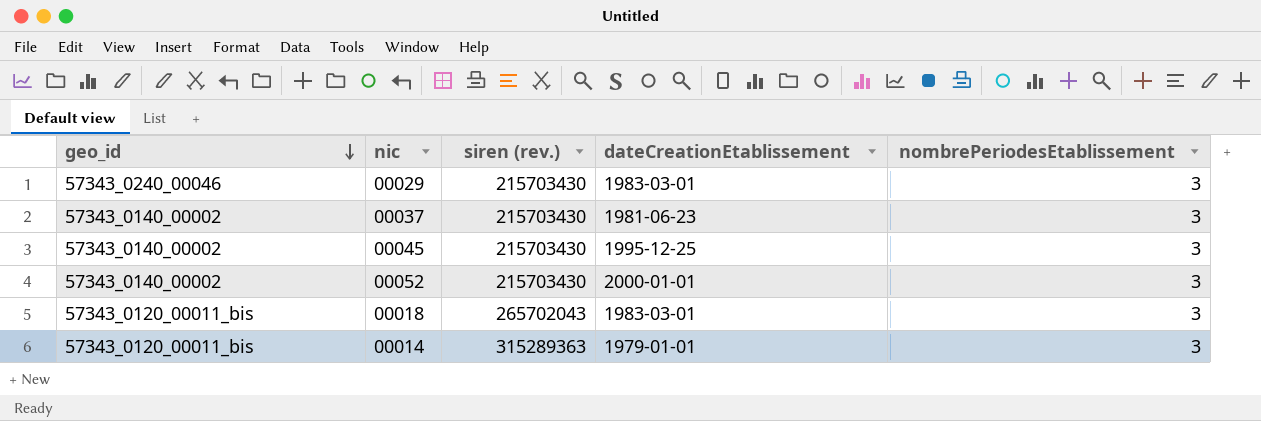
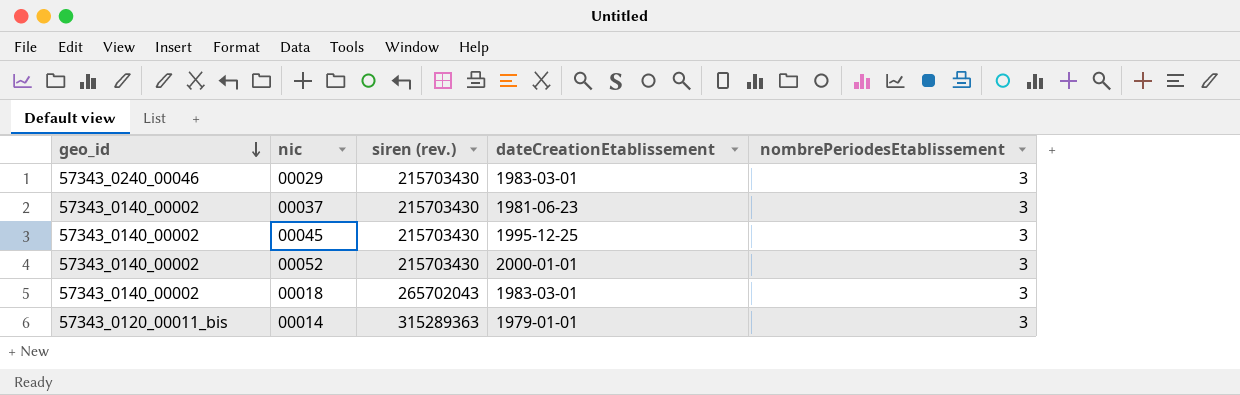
00018 | geo_id: 57343_0120_00011_bis -> 57343_0140_00002

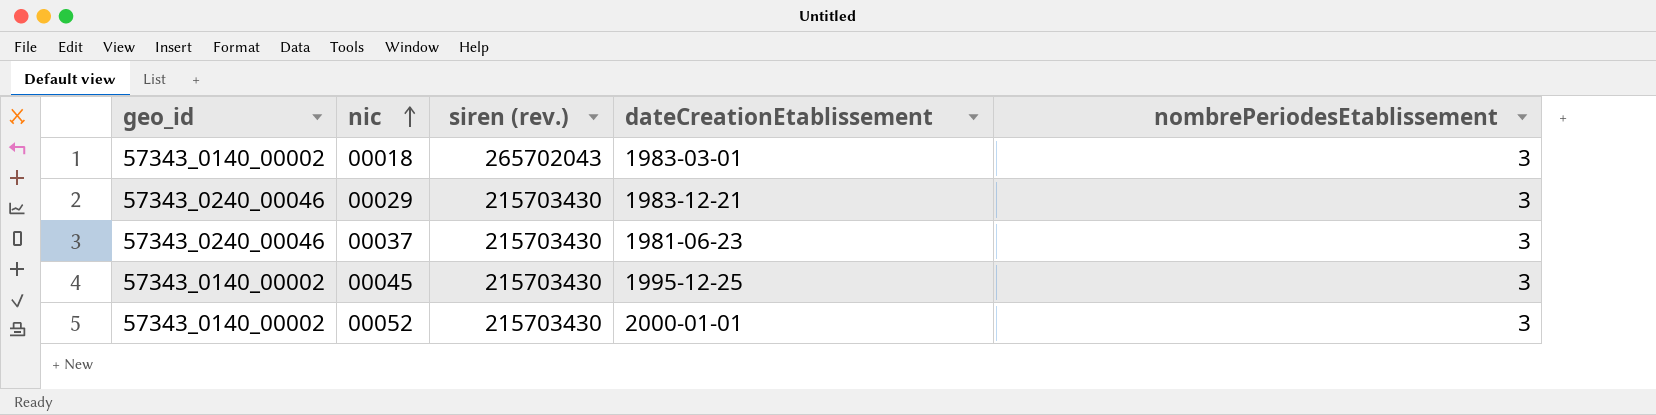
row order: geo_id descending -> nic ascending
row 00014: 57343_0120_00011_bis | 315289363 | 1979-01-01 | 3 -> none
00029 | dateCreationEtablissement: 1983-03-01 -> 1983-12-21
00037 | geo_id: 57343_0140_00002 -> 57343_0240_00046

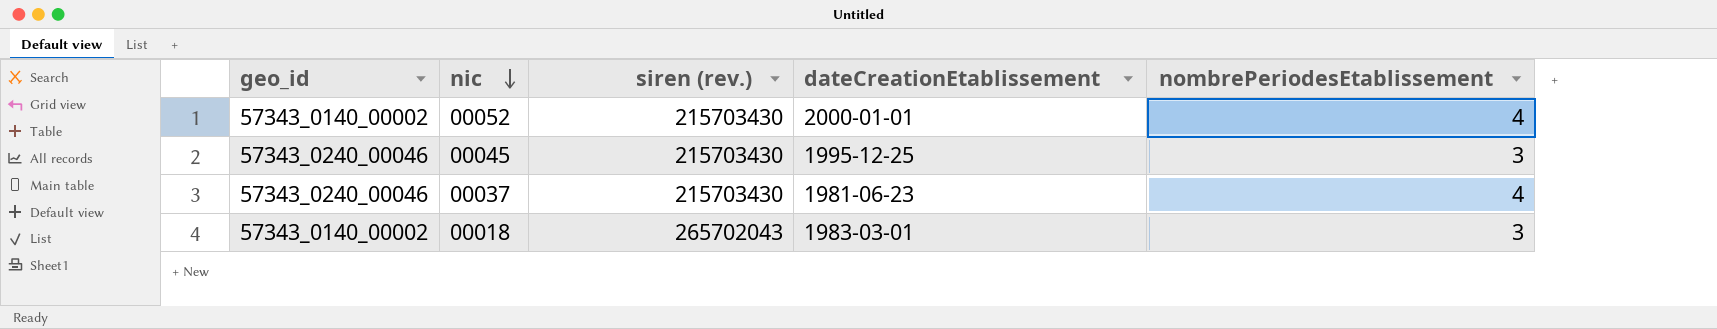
row order: nic ascending -> nic descending
row 00029: 57343_0240_00046 | 215703430 | 1983-12-21 | 3 -> none
00052 | nombrePeriodesEtablissement: 3 -> 4
00045 | geo_id: 57343_0140_00002 -> 57343_0240_00046
00037 | nombrePeriodesEtablissement: 3 -> 4

